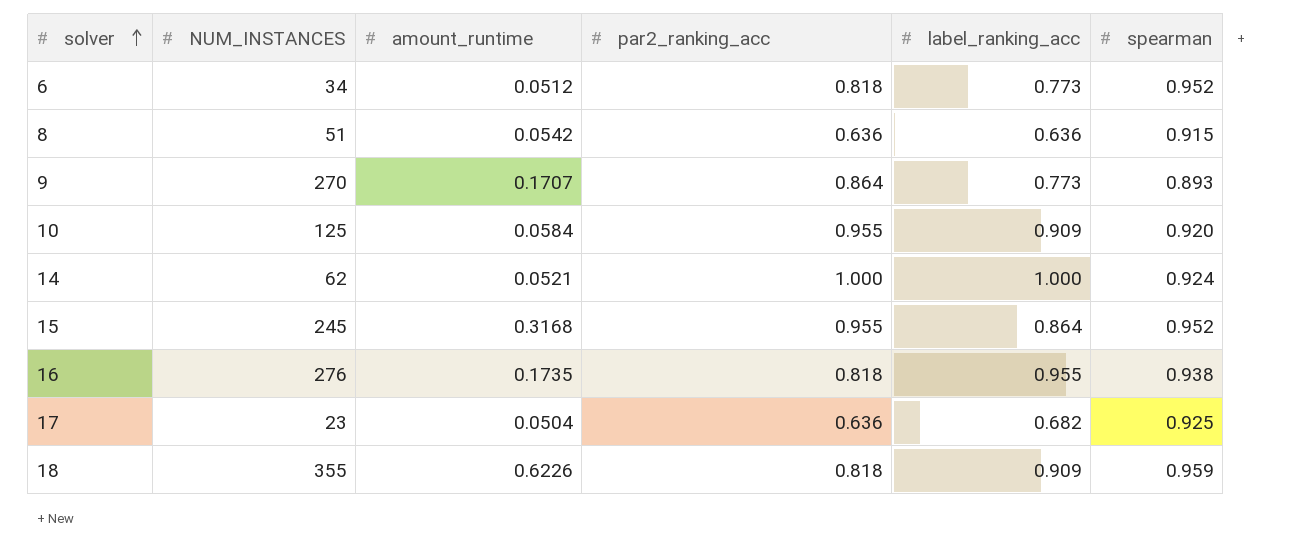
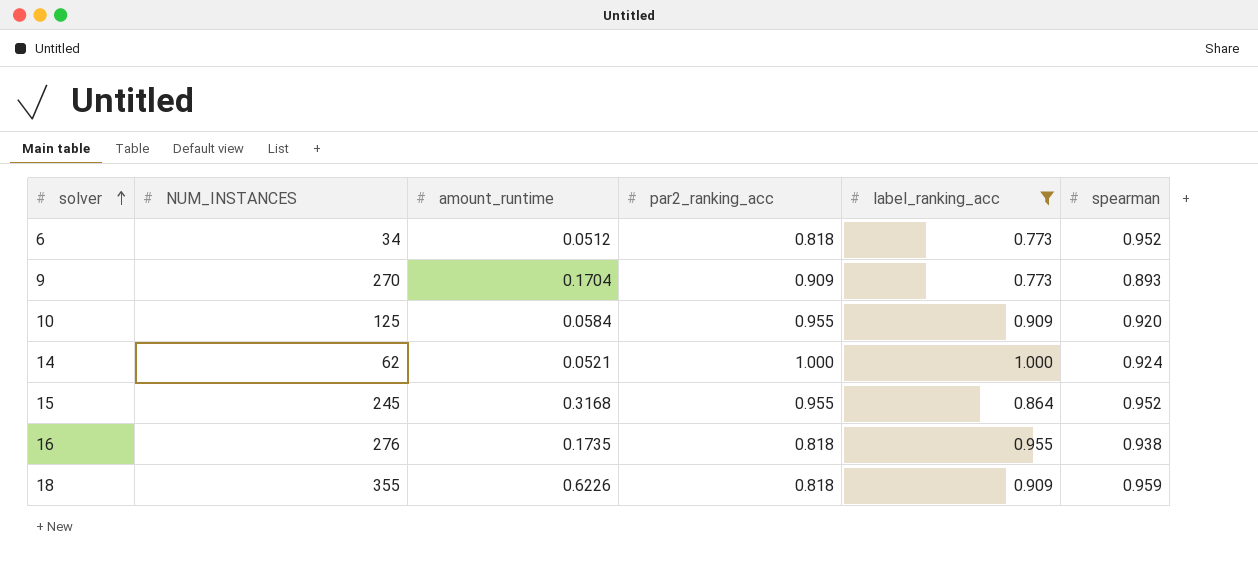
filter: none -> label_ranking_acc >= 0.773
9 | amount_runtime: 0.1707 -> 0.1704
9 | par2_ranking_acc: 0.864 -> 0.909

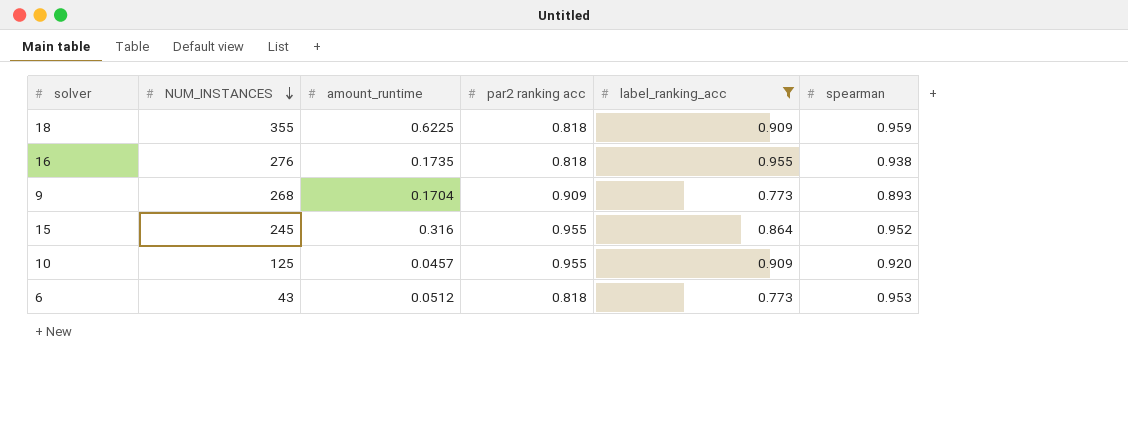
row order: solver ascending -> NUM_INSTANCES descending
column name: par2_ranking_acc -> par2 ranking acc
row 14: 62 | 0.0521 | 1.000 | 1.000 | 0.924 -> none
18 | amount_runtime: 0.6226 -> 0.6225
9 | NUM_INSTANCES: 270 -> 268
15 | amount_runtime: 0.3168 -> 0.316
10 | amount_runtime: 0.0584 -> 0.0457
6 | NUM_INSTANCES: 34 -> 43
6 | spearman: 0.952 -> 0.953

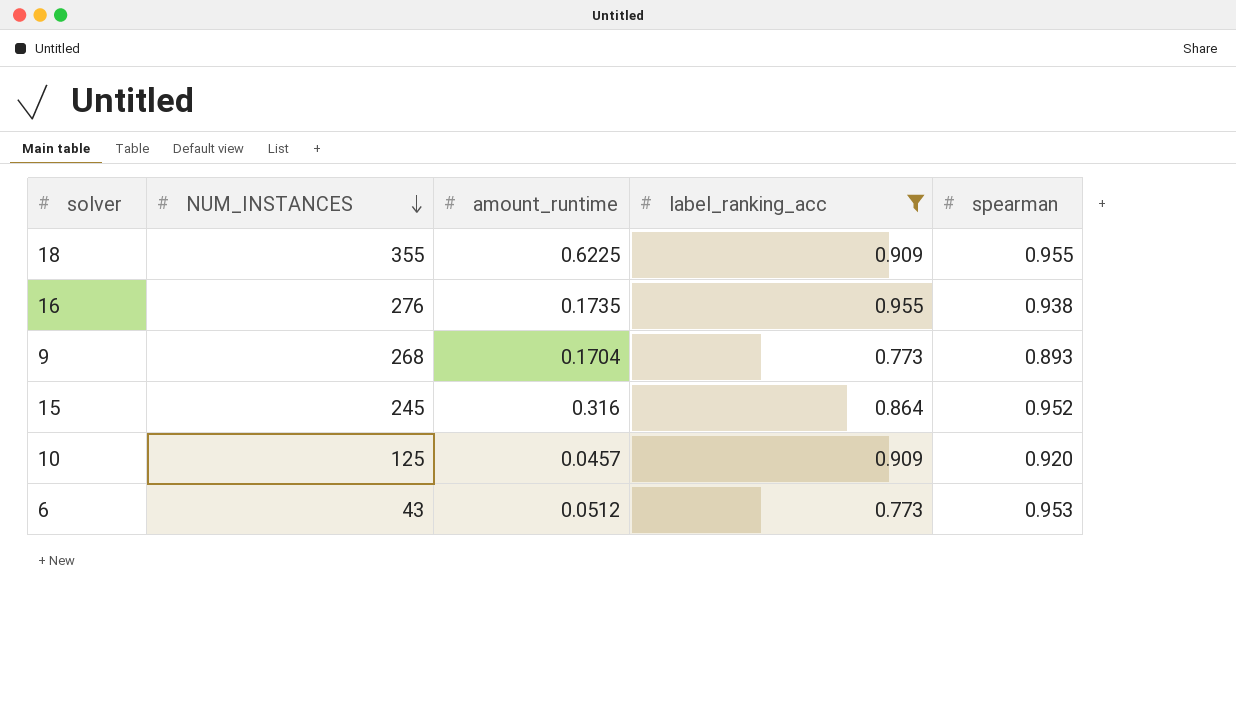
column par2 ranking acc | position: 4 -> none
18 | spearman: 0.959 -> 0.955

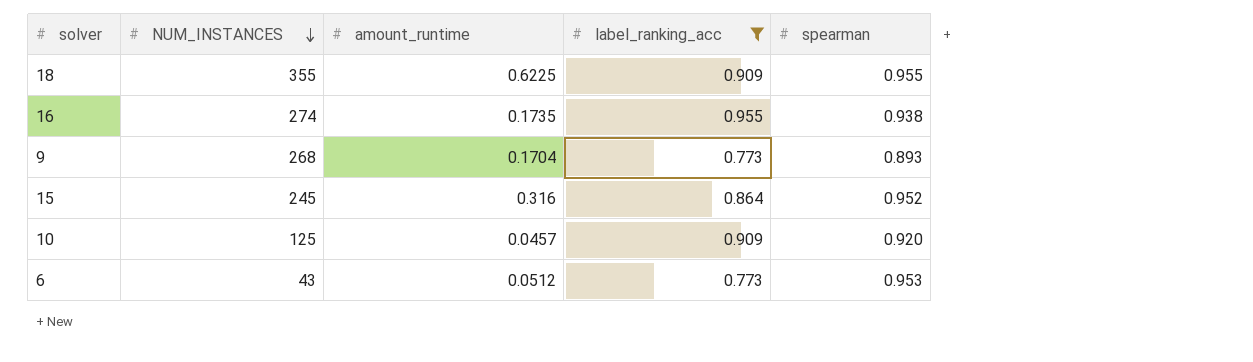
16 | NUM_INSTANCES: 276 -> 274

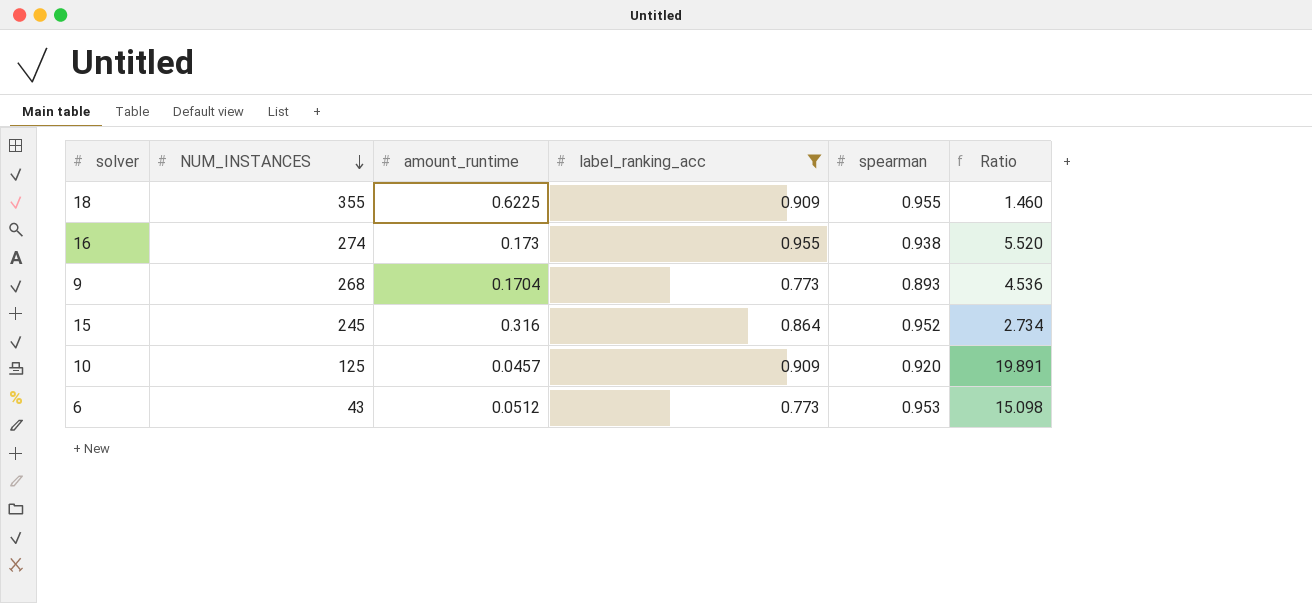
column Ratio | formula: none -> [label_ranking_acc] / [amount_runtime]
16 | amount_runtime: 0.1735 -> 0.173

